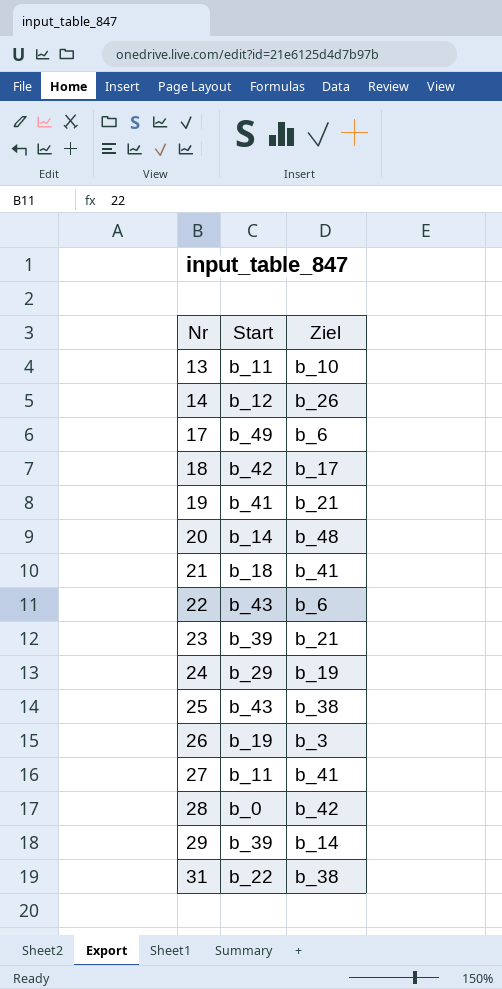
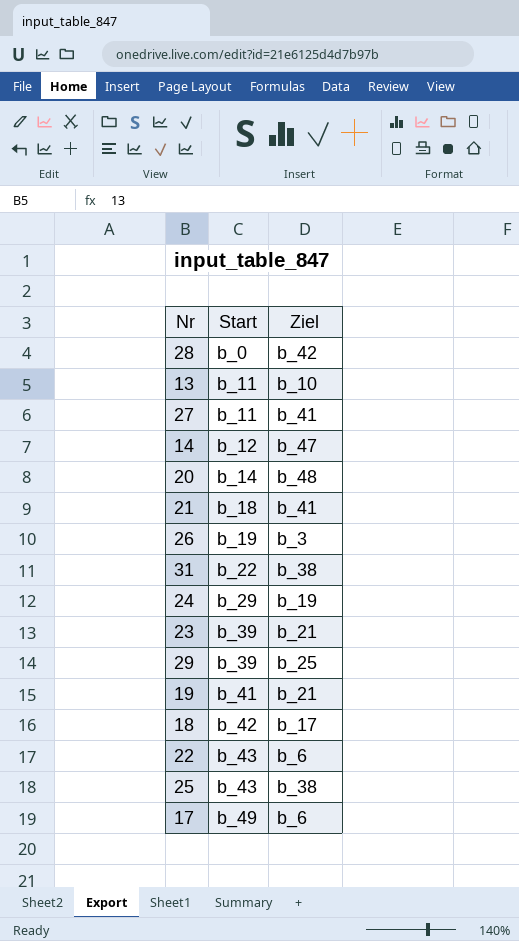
row order: Nr ascending -> Start ascending
14 | Ziel: b_26 -> b_47
29 | Ziel: b_14 -> b_25

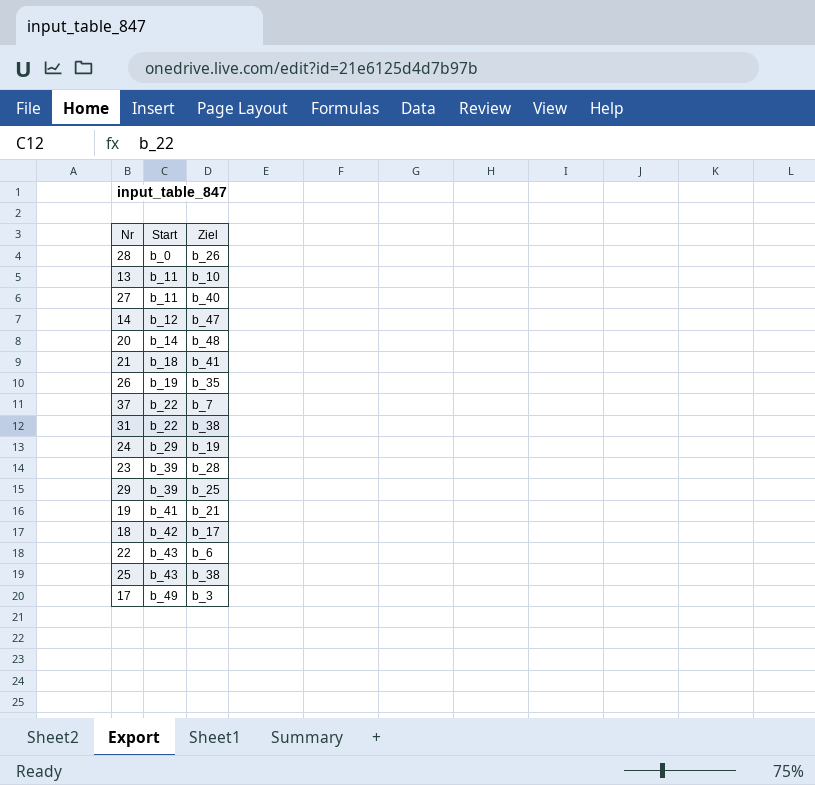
28 | Ziel: b_42 -> b_26
27 | Ziel: b_41 -> b_40
26 | Ziel: b_3 -> b_35
row 37: none -> b_22 | b_7
23 | Ziel: b_21 -> b_28
17 | Ziel: b_6 -> b_3

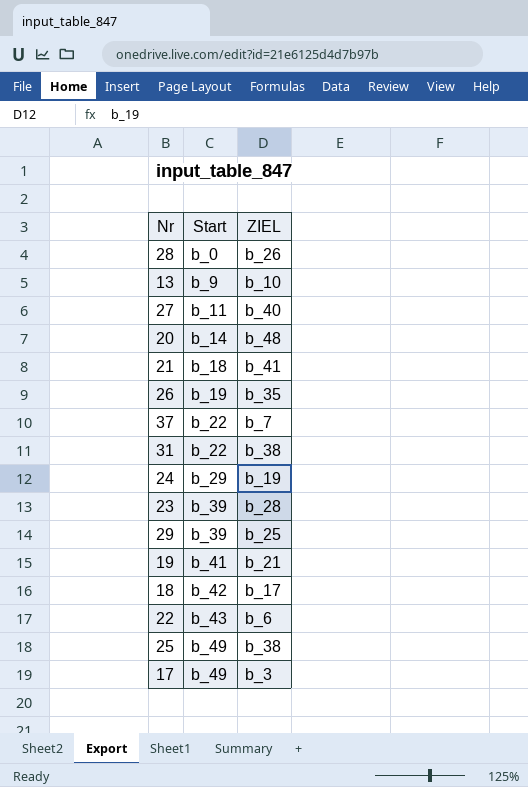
column name: Ziel -> ZIEL
row 14: b_12 | b_47 -> none
13 | Start: b_11 -> b_9
25 | Start: b_43 -> b_49

